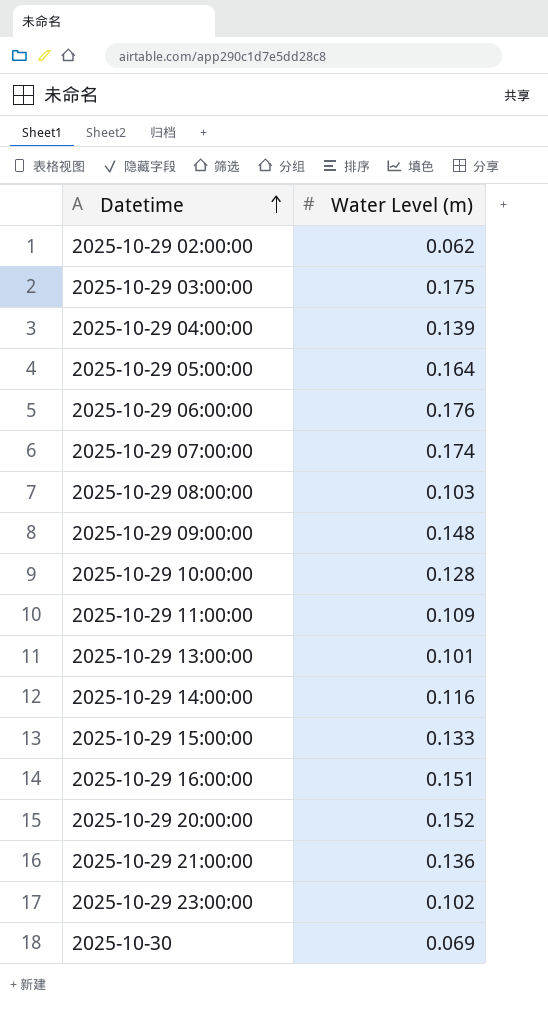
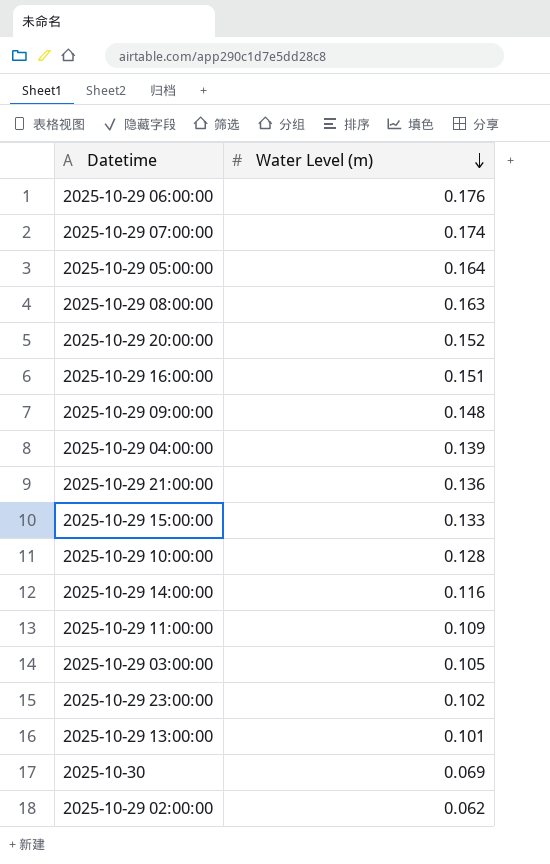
row order: Datetime ascending -> Water Level (m) descending
2025-10-29 08:00:00 | Water Level (m): 0.103 -> 0.163
2025-10-29 03:00:00 | Water Level (m): 0.175 -> 0.105

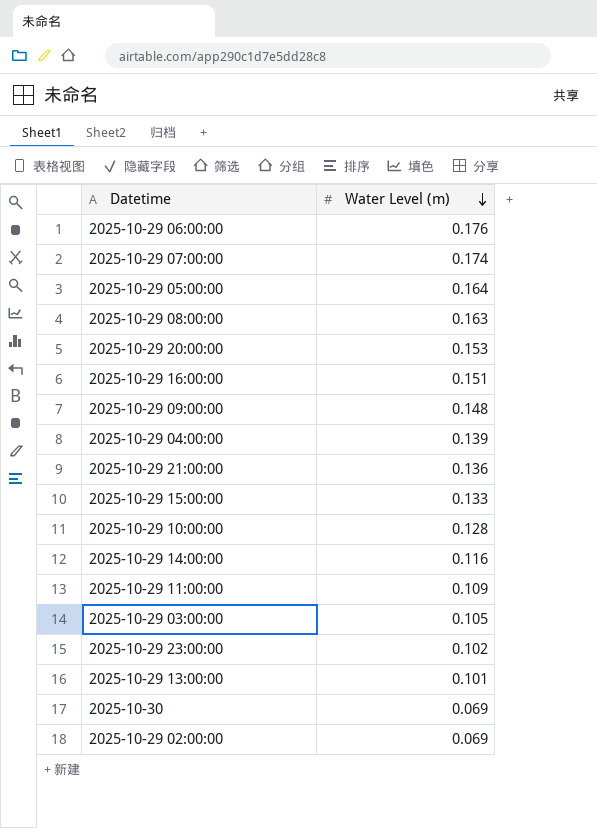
2025-10-29 20:00:00 | Water Level (m): 0.152 -> 0.153
2025-10-29 02:00:00 | Water Level (m): 0.062 -> 0.069

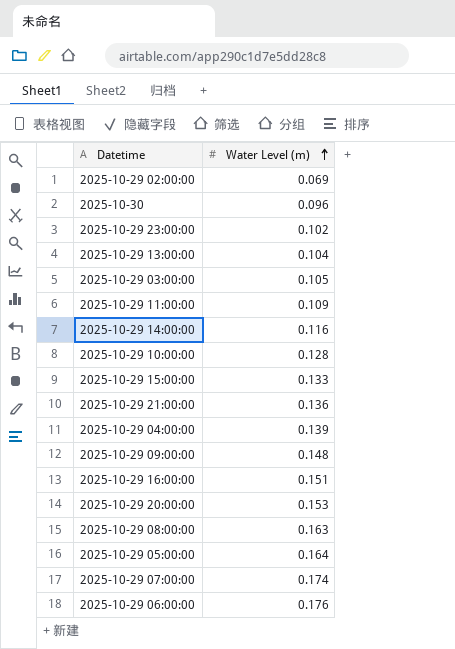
row order: Water Level (m) descending -> Water Level (m) ascending
2025-10-30 | Water Level (m): 0.069 -> 0.096
2025-10-29 13:00:00 | Water Level (m): 0.101 -> 0.104

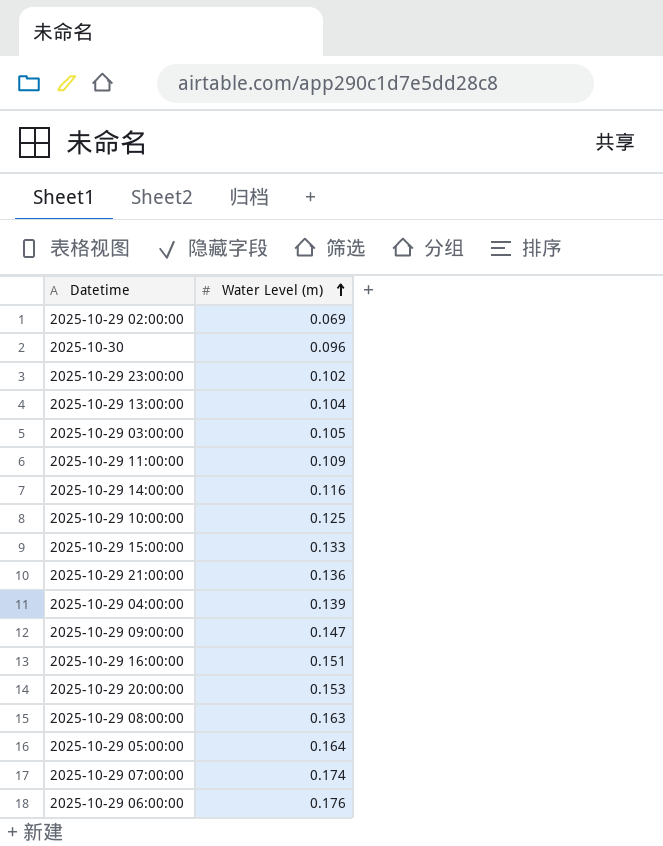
2025-10-29 10:00:00 | Water Level (m): 0.128 -> 0.125
2025-10-29 09:00:00 | Water Level (m): 0.148 -> 0.147

